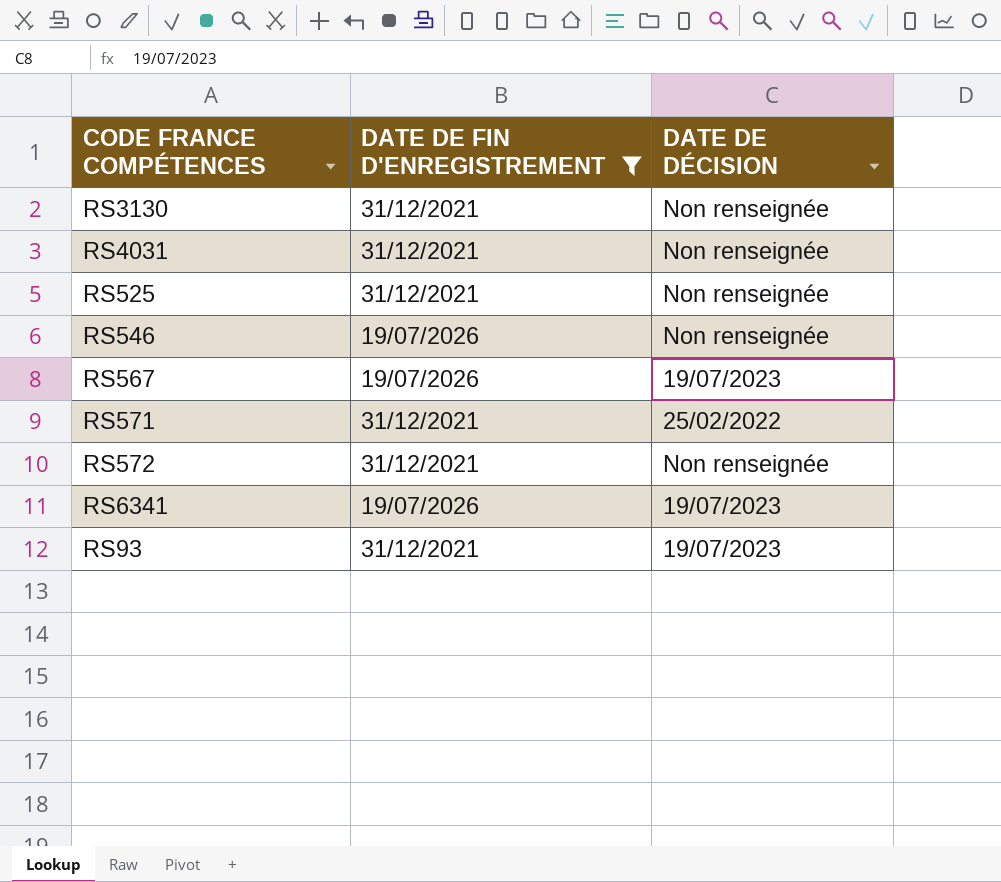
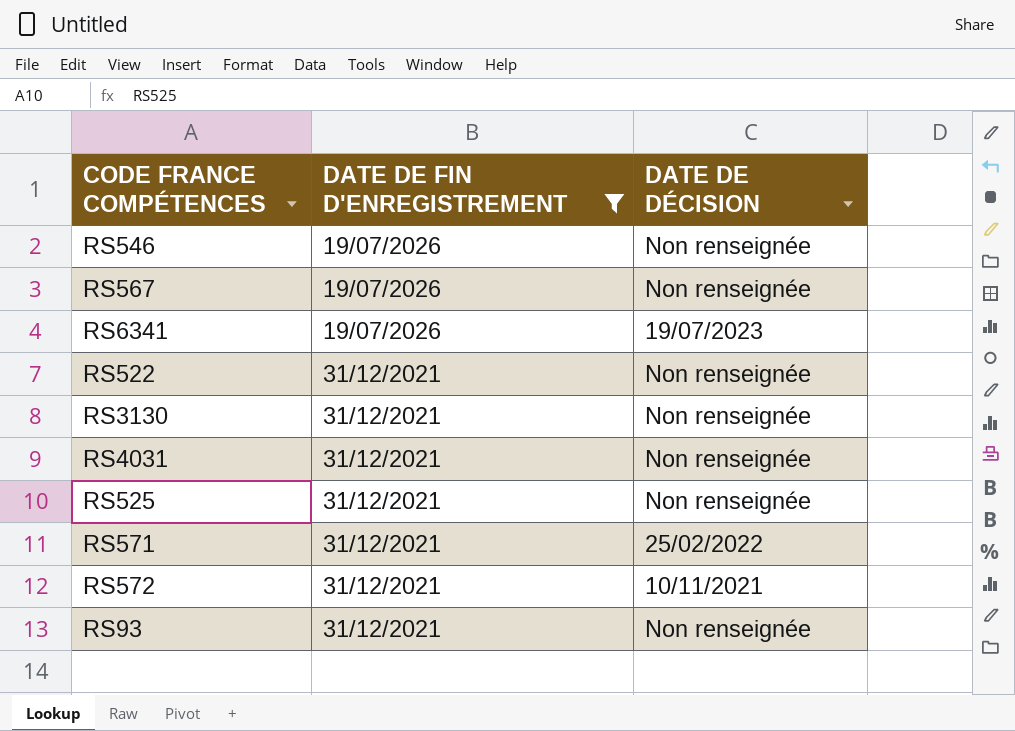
row order: none -> DATE DE FIN D'ENREGISTREMENT descending
RS567 | DATE DE DÉCISION: 19/07/2023 -> Non renseignée
row RS522: none -> 31/12/2021 | Non renseignée
RS572 | DATE DE DÉCISION: Non renseignée -> 10/11/2021
RS93 | DATE DE DÉCISION: 19/07/2023 -> Non renseignée

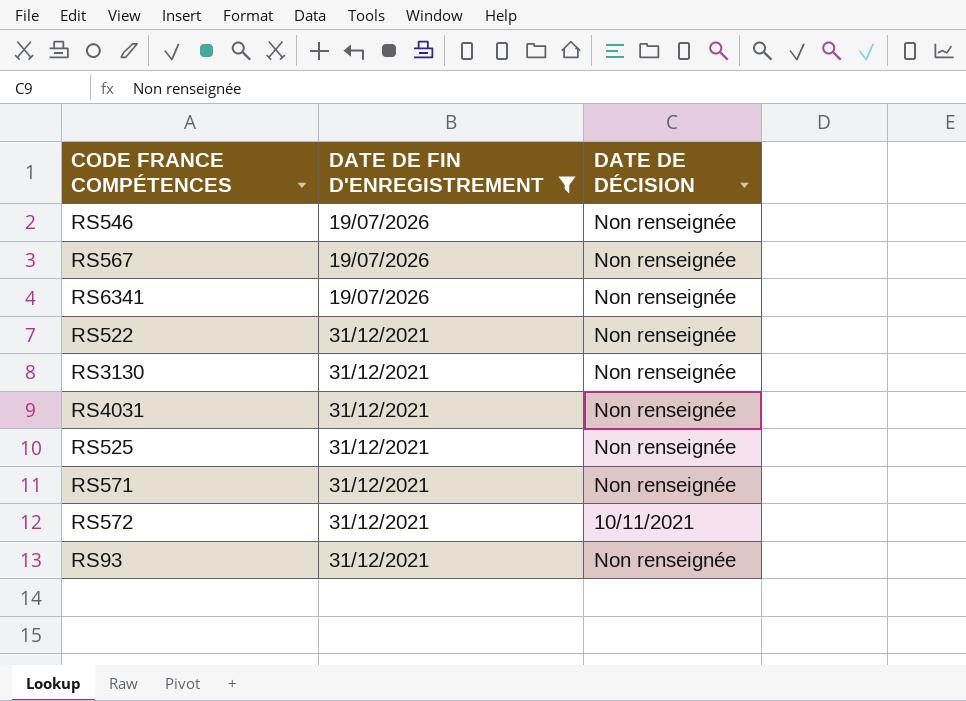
RS6341 | DATE DE DÉCISION: 19/07/2023 -> Non renseignée
RS571 | DATE DE DÉCISION: 25/02/2022 -> Non renseignée

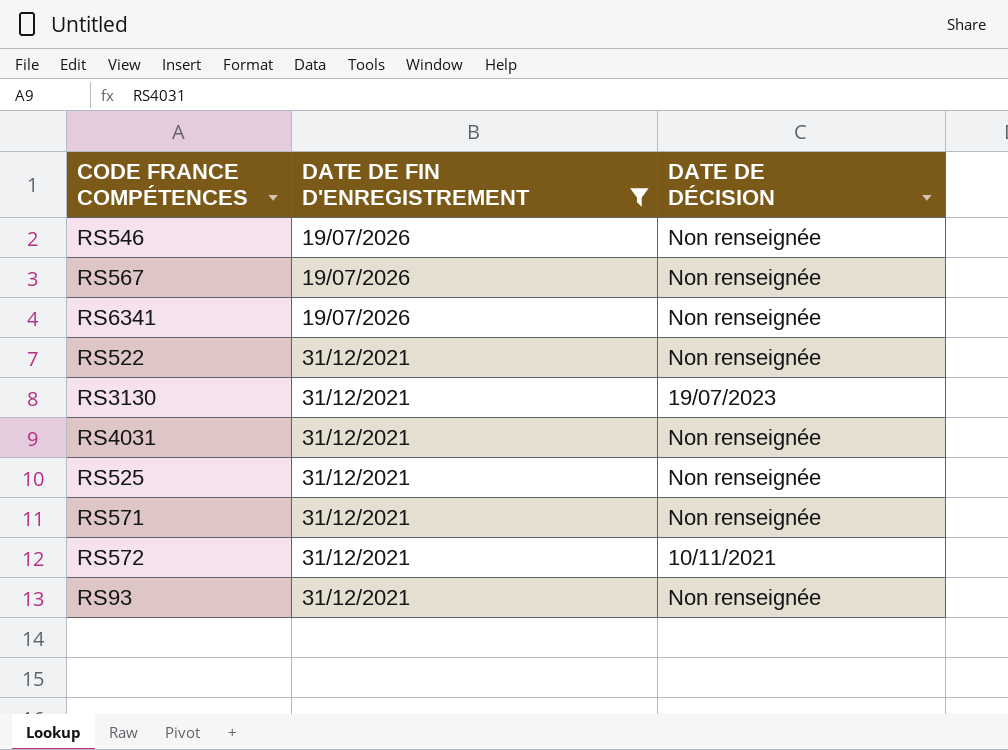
RS3130 | DATE DE DÉCISION: Non renseignée -> 19/07/2023

